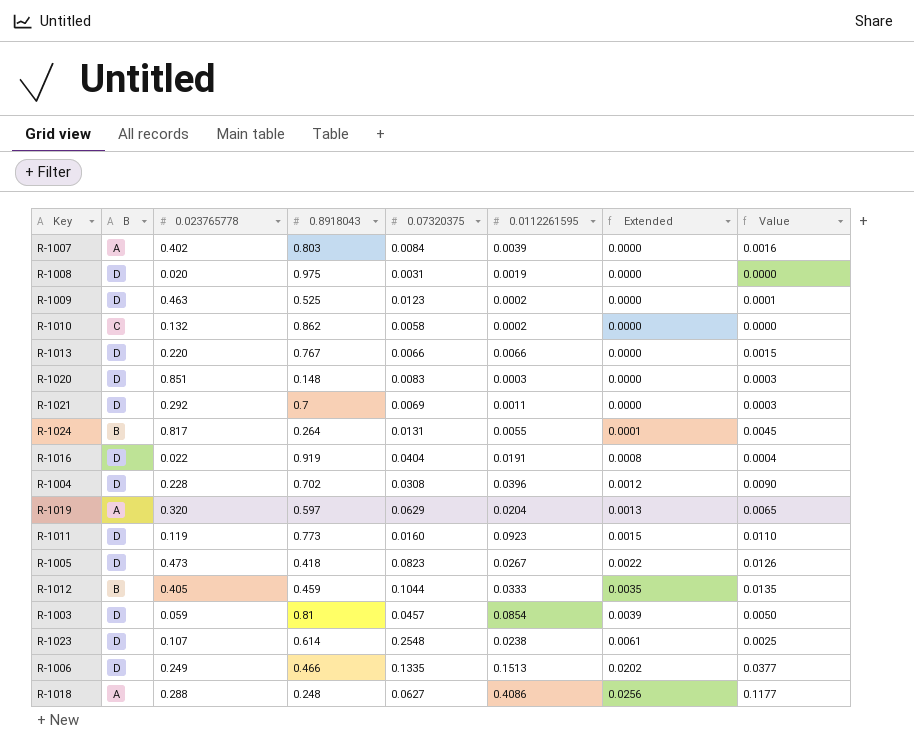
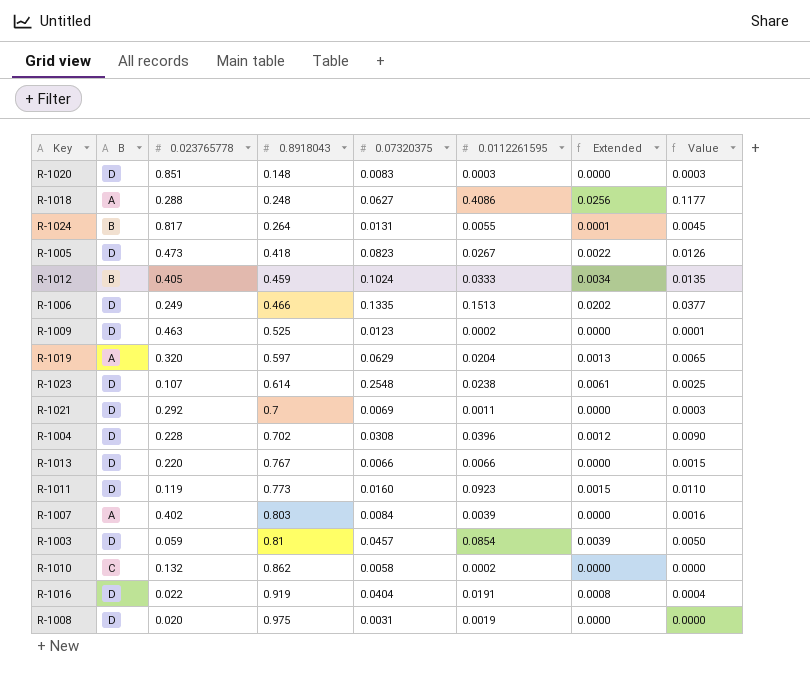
row order: Extended ascending -> 0.8918043 ascending
R-1012 | 0.07320375: 0.1044 -> 0.1024
R-1012 | Extended: 0.0035 -> 0.0034

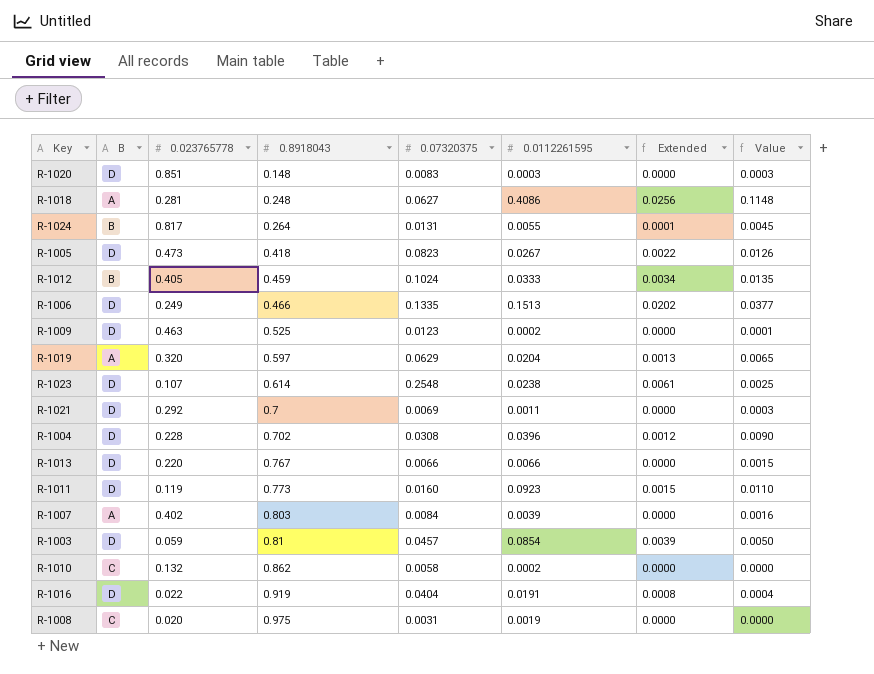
R-1018 | 0.023765778: 0.288 -> 0.281
R-1018 | Value: 0.1177 -> 0.1148
R-1008 | B: D -> C

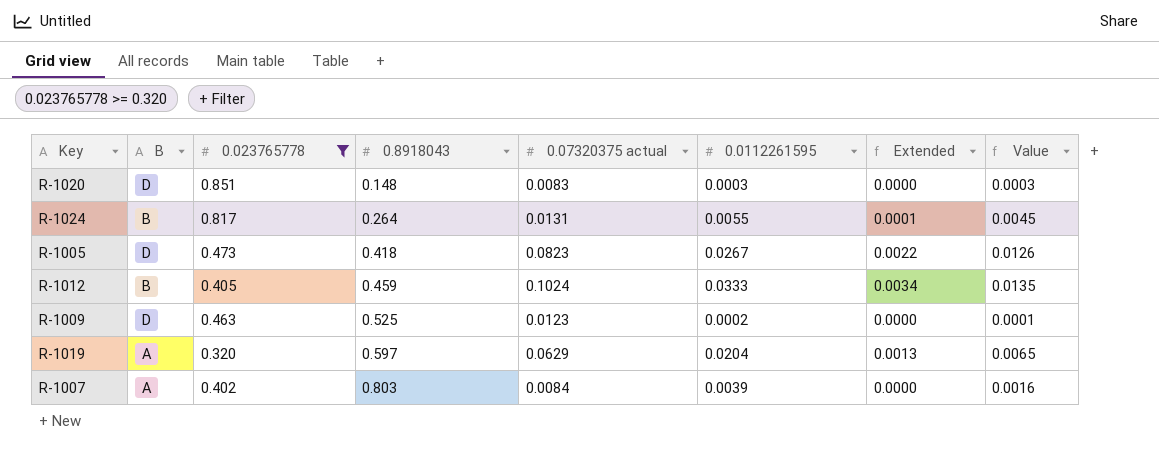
filter: none -> 0.023765778 >= 0.320
column name: 0.07320375 -> 0.07320375 actual

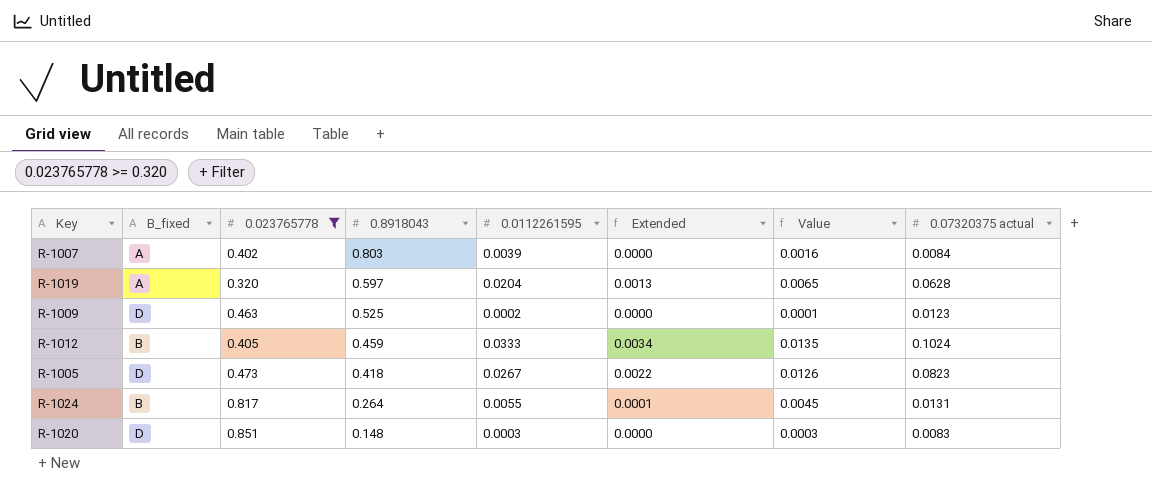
row order: 0.8918043 ascending -> 0.8918043 descending
column name: B -> B_fixed
column 0.07320375 actual | position: 5 -> 8
R-1019 | 0.07320375 actual: 0.0629 -> 0.0628

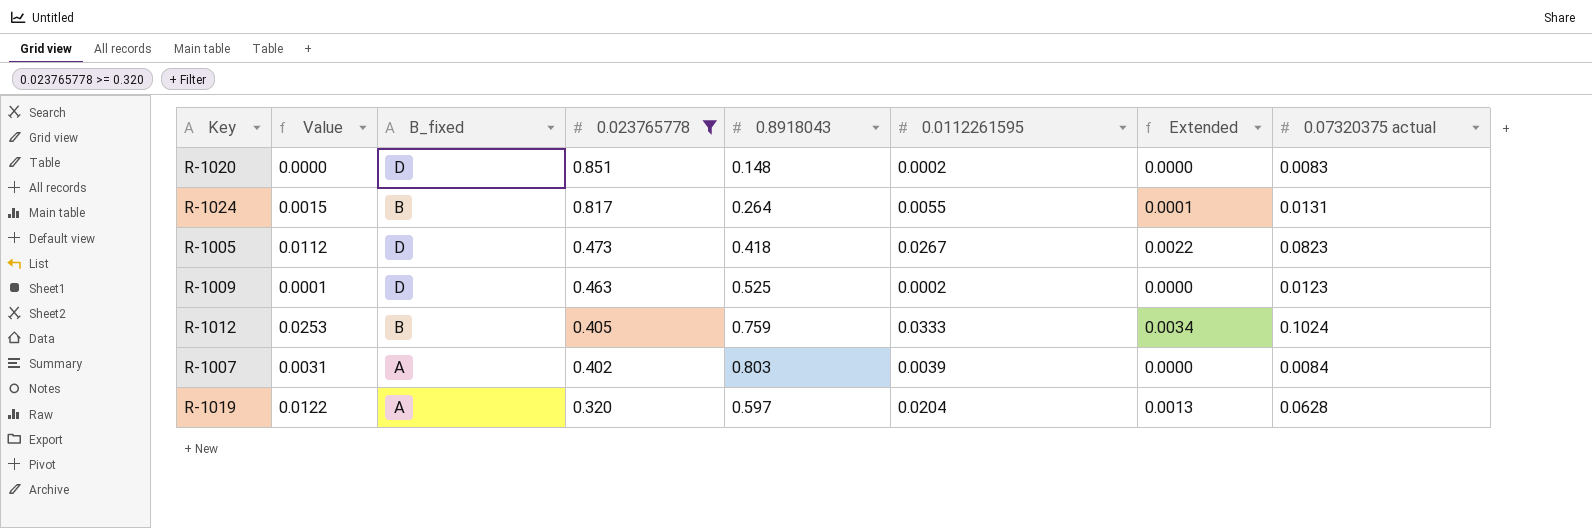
row order: 0.8918043 descending -> 0.023765778 descending
column Value | formula: [0.023765778] * [0.0112261595] -> [0.8918043] * [0.0112261595]
column Value | position: 7 -> 2
R-1020 | 0.0112261595: 0.0003 -> 0.0002
R-1012 | 0.8918043: 0.459 -> 0.759

